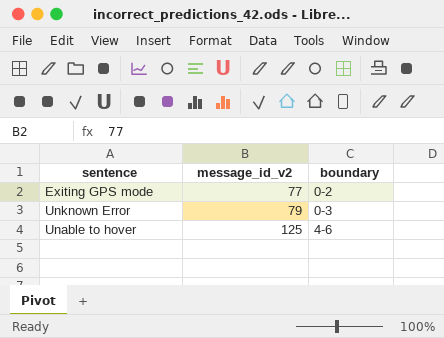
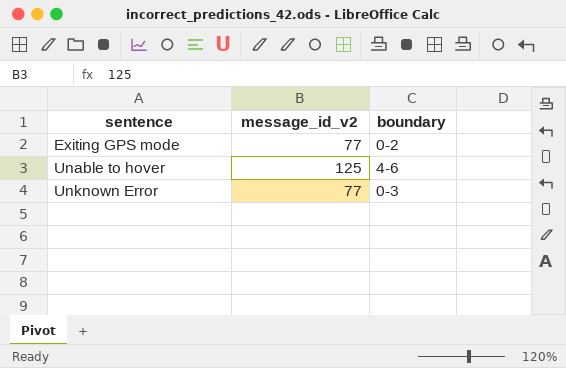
row order: message_id_v2 ascending -> sentence ascending
Unknown Error | message_id_v2: 79 -> 77

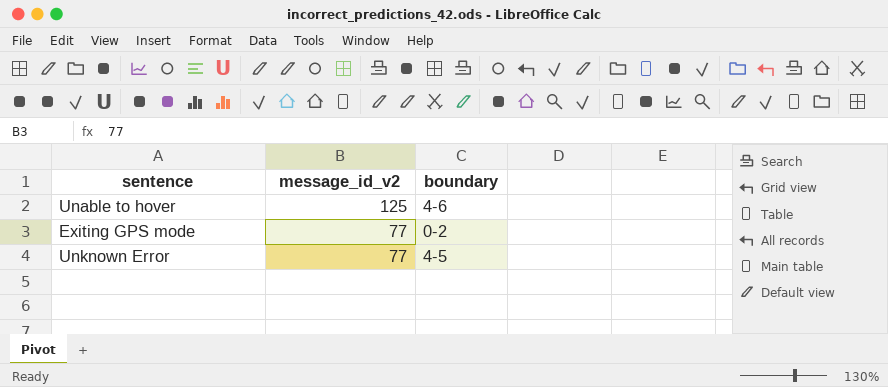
row order: sentence ascending -> message_id_v2 descending
Unknown Error | boundary: 0-3 -> 4-5

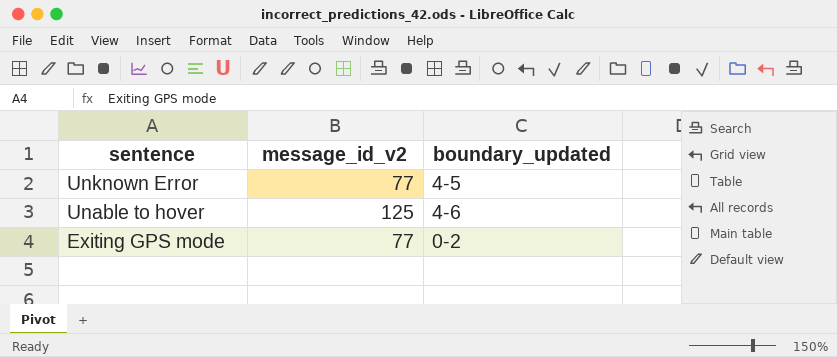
row order: message_id_v2 descending -> sentence descending
column name: boundary -> boundary_updated

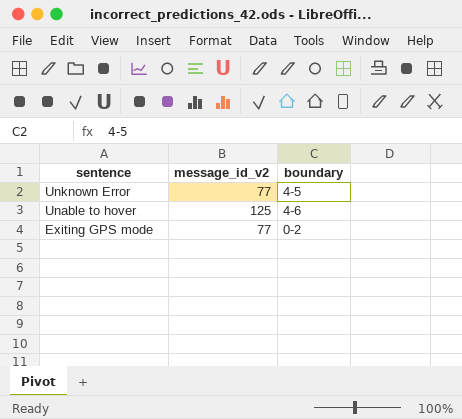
column name: boundary_updated -> boundary

